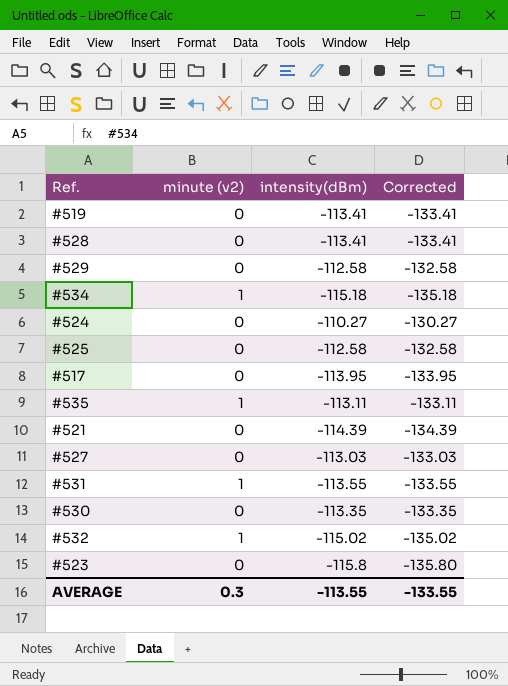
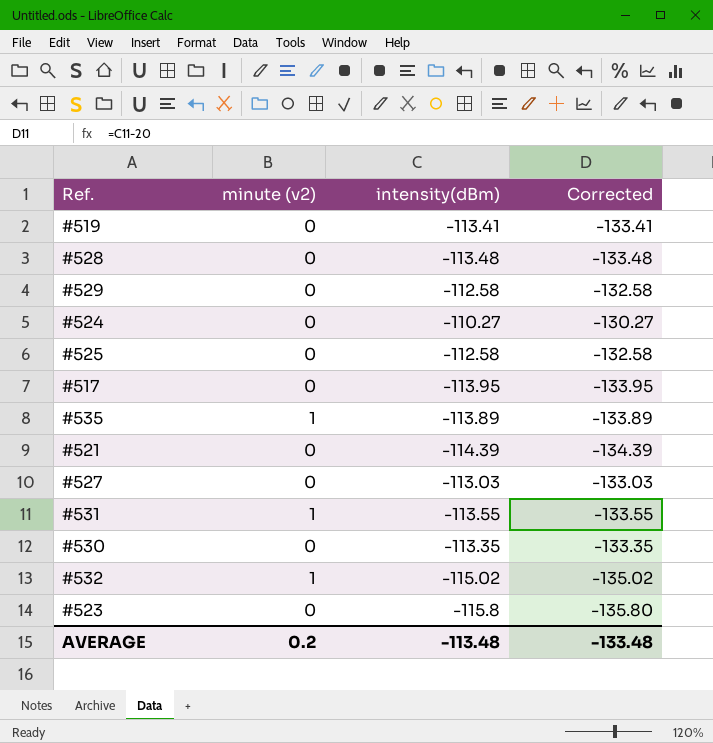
row #534: 1 | -115.18 | -135.18 -> none
#528 | intensity(dBm): -113.41 -> -113.48
#528 | Corrected: -133.41 -> -133.48
#535 | intensity(dBm): -113.11 -> -113.89
#535 | Corrected: -133.11 -> -133.89
AVERAGE | minute (v2): 0.3 -> 0.2
AVERAGE | intensity(dBm): -113.55 -> -113.48
AVERAGE | Corrected: -133.55 -> -133.48

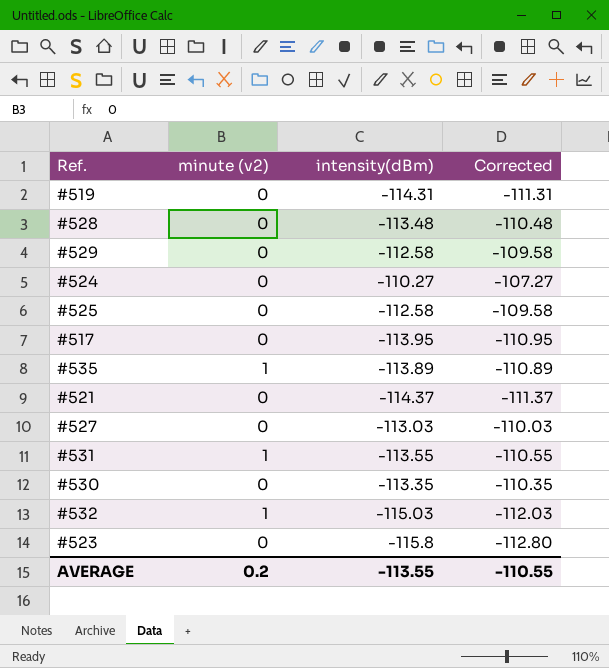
column Corrected | formula: [intensity(dBm)] - 20 -> [intensity(dBm)] + 3
#519 | intensity(dBm): -113.41 -> -114.31
#521 | intensity(dBm): -114.39 -> -114.37
#532 | intensity(dBm): -115.02 -> -115.03
AVERAGE | intensity(dBm): -113.48 -> -113.55
AVERAGE | Corrected: -133.48 -> -110.55

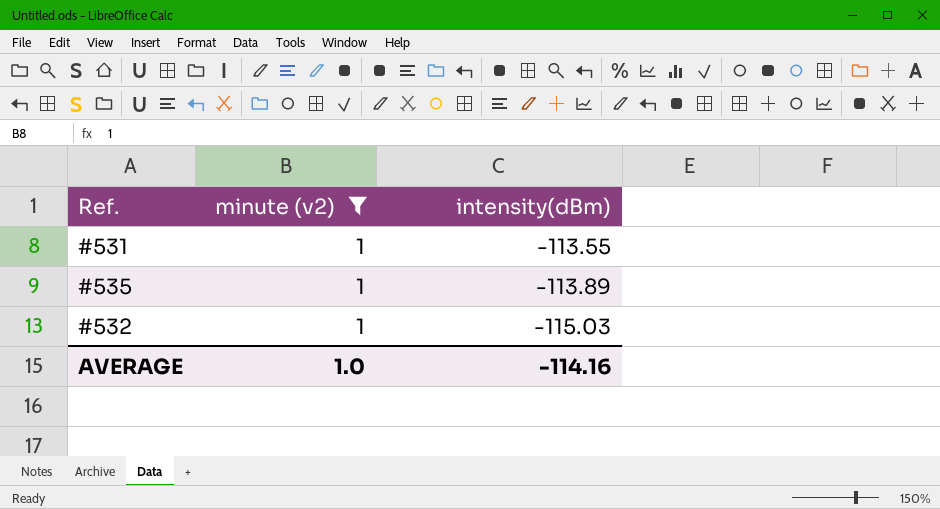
filter: none -> minute (v2) = 1
row order: none -> intensity(dBm) descending
column Corrected | formula: [intensity(dBm)] + 3 -> none
AVERAGE | minute (v2): 0.2 -> 1.0
AVERAGE | intensity(dBm): -113.55 -> -114.16

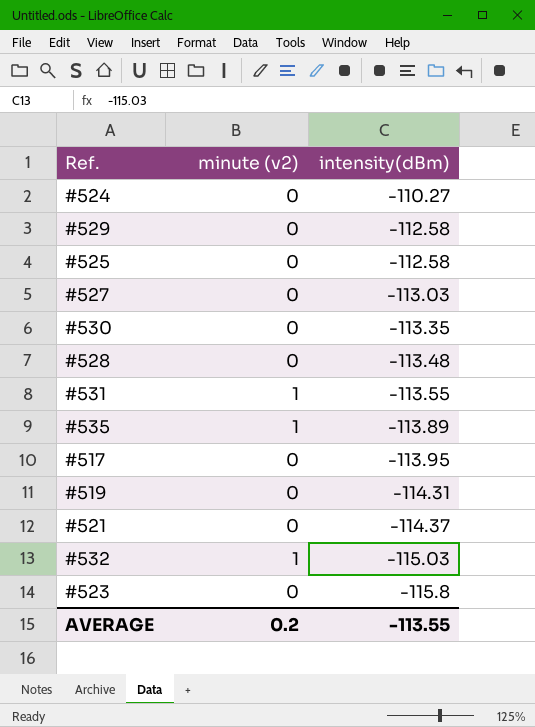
filter: minute (v2) = 1 -> none
AVERAGE | minute (v2): 1.0 -> 0.2
AVERAGE | intensity(dBm): -114.16 -> -113.55

